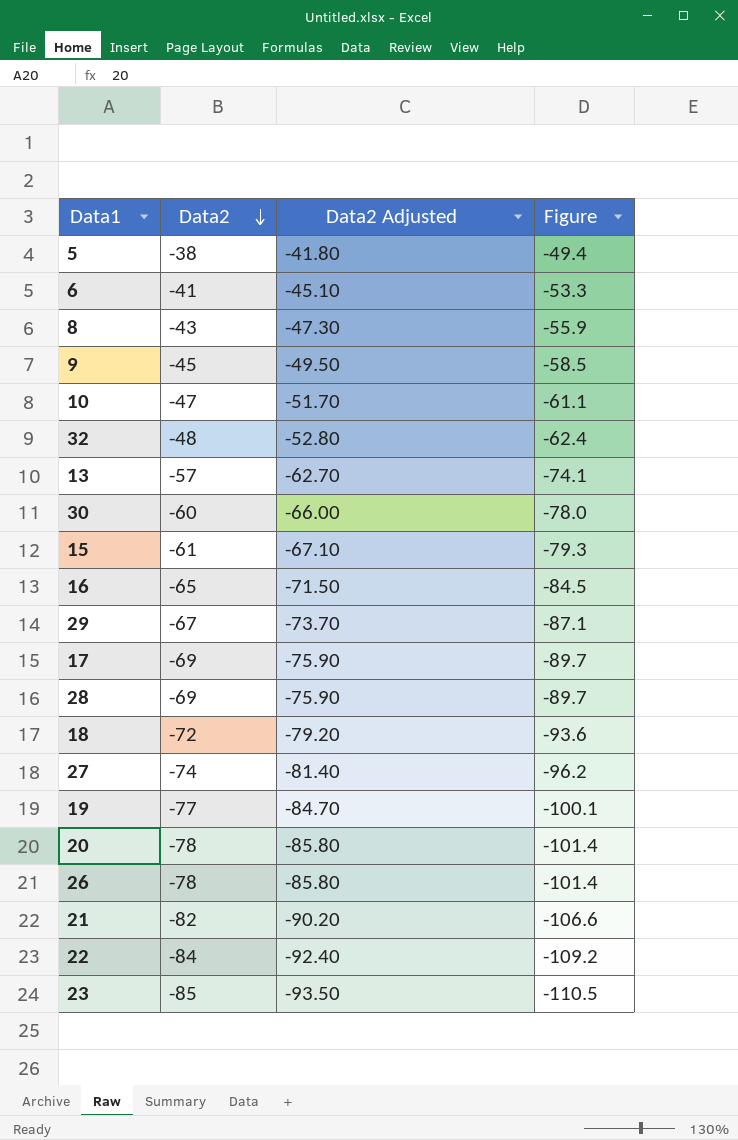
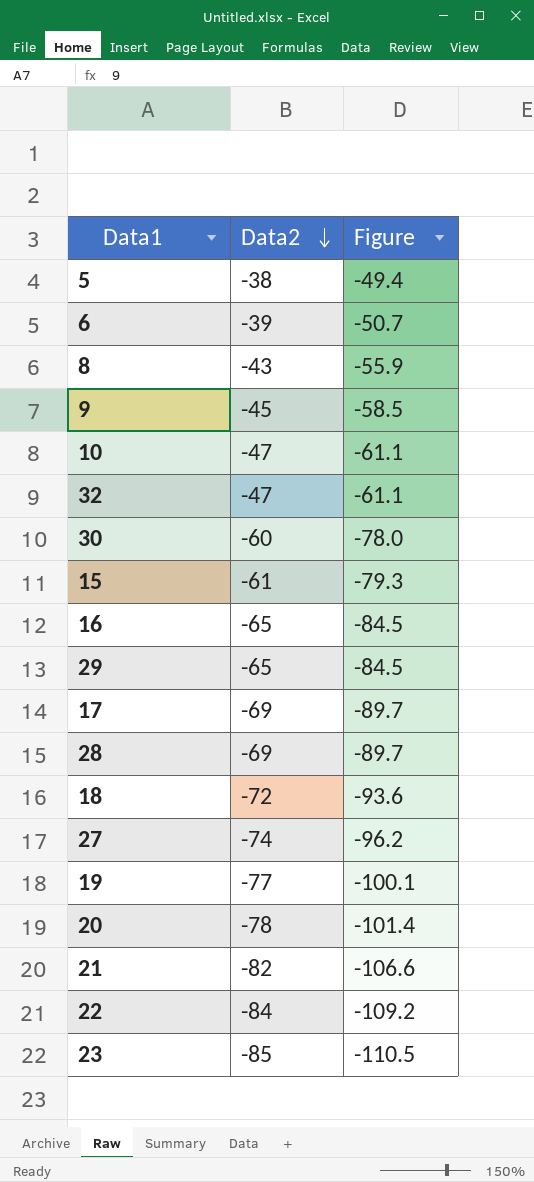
column Data2 Adjusted | formula: [Data2] * 1.1 -> none
row 13: -57 | -62.70 | -74.1 -> none
row 26: -78 | -85.80 | -101.4 -> none
6 | Data2: -41 -> -39
6 | Figure: -53.3 -> -50.7
32 | Data2: -48 -> -47
32 | Figure: -62.4 -> -61.1
29 | Data2: -67 -> -65
29 | Figure: -87.1 -> -84.5

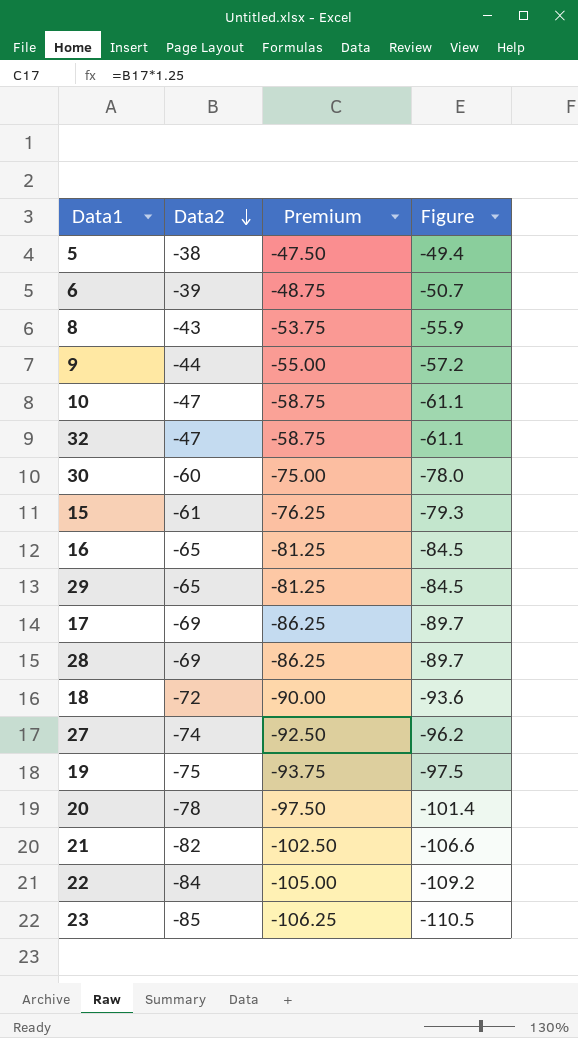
column Premium | formula: none -> [Data2] * 1.25
9 | Data2: -45 -> -44
9 | Figure: -58.5 -> -57.2
19 | Data2: -77 -> -75
19 | Figure: -100.1 -> -97.5

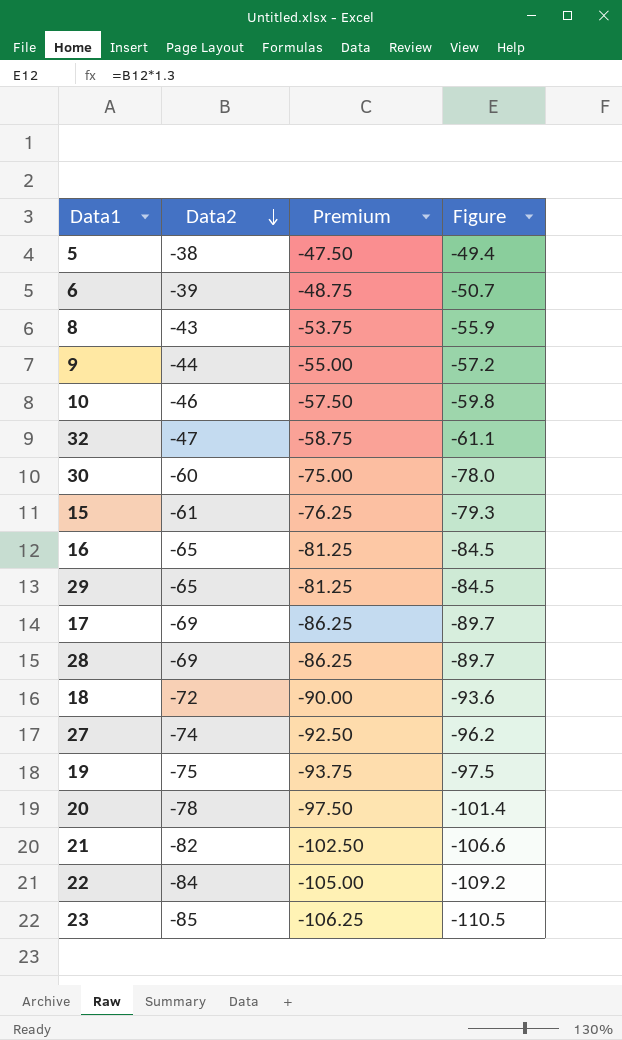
10 | Data2: -47 -> -46
10 | Premium: -58.75 -> -57.50
10 | Figure: -61.1 -> -59.8

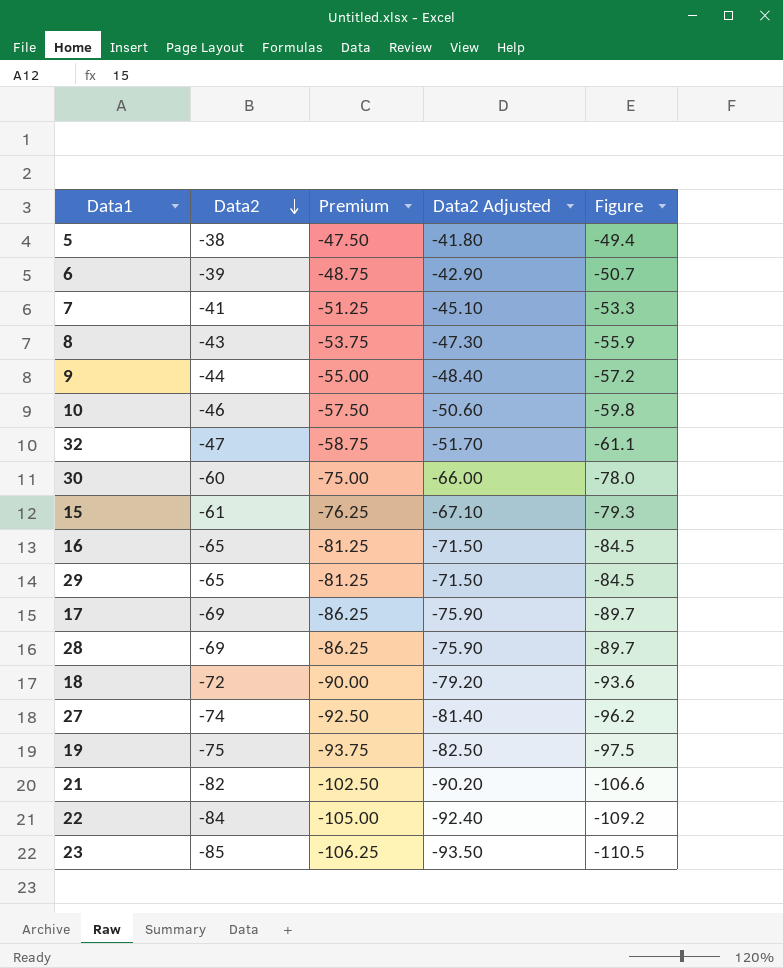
column Data2 Adjusted | formula: none -> [Data2] * 1.1
row 20: -78 | -97.50 | -101.4 -> none
row 7: none -> -41 | -51.25 | -45.10 | -53.3

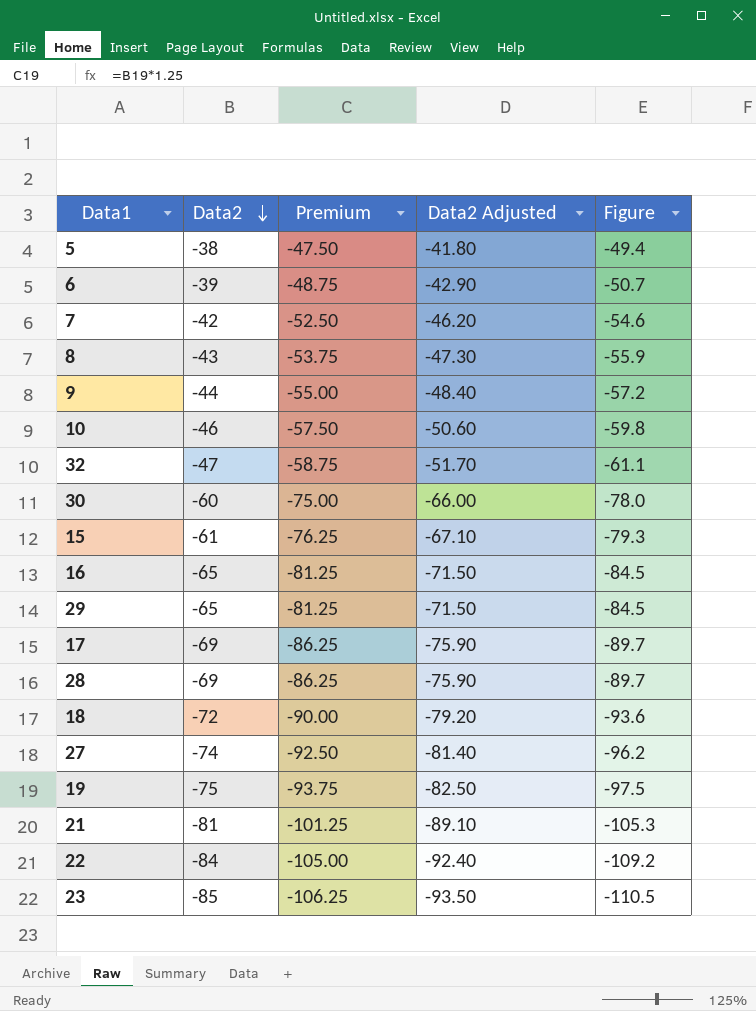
7 | Data2: -41 -> -42
7 | Premium: -51.25 -> -52.50
7 | Data2 Adjusted: -45.10 -> -46.20
7 | Figure: -53.3 -> -54.6
21 | Data2: -82 -> -81
21 | Premium: -102.50 -> -101.25
21 | Data2 Adjusted: -90.20 -> -89.10
21 | Figure: -106.6 -> -105.3

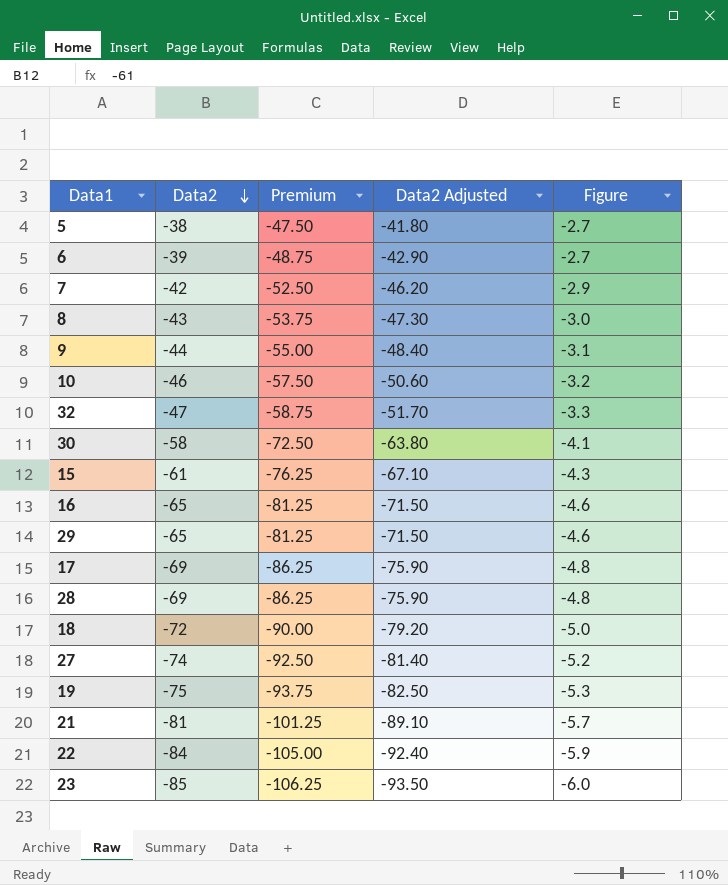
column Figure | formula: [Data2] * 1.3 -> [Data2] * 0.07
30 | Data2: -60 -> -58
30 | Premium: -75.00 -> -72.50
30 | Data2 Adjusted: -66.00 -> -63.80

